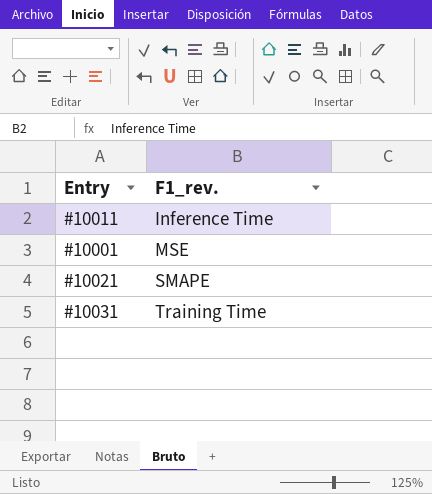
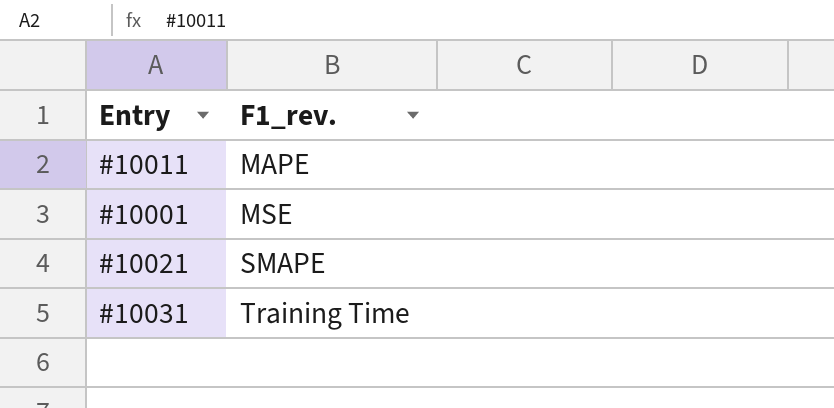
#10011 | F1_rev.: Inference Time -> MAPE

